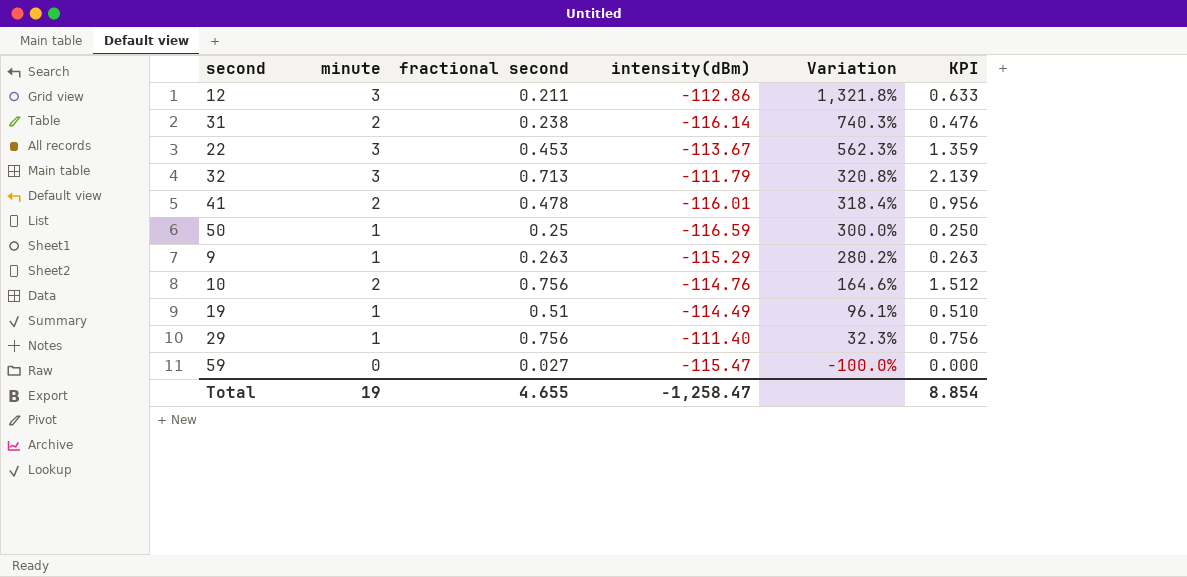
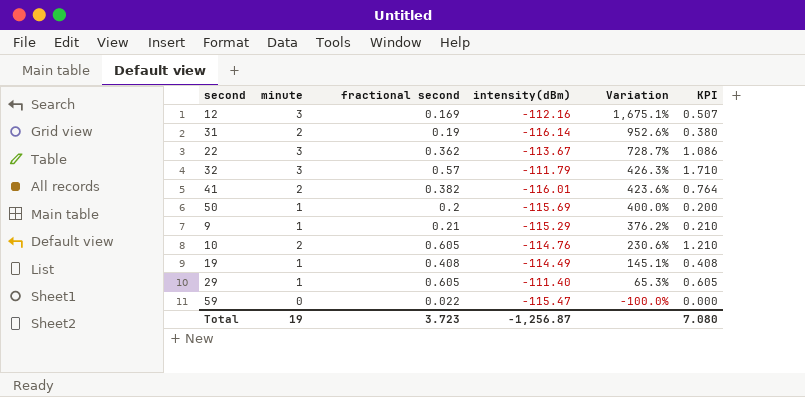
12 | fractional second: 0.211 -> 0.169
12 | intensity(dBm): -112.86 -> -112.16
12 | Variation: 1,321.8% -> 1,675.1%
12 | KPI: 0.633 -> 0.507
31 | fractional second: 0.238 -> 0.19
31 | Variation: 740.3% -> 952.6%
31 | KPI: 0.476 -> 0.380
22 | fractional second: 0.453 -> 0.362
22 | Variation: 562.3% -> 728.7%
22 | KPI: 1.359 -> 1.086
32 | fractional second: 0.713 -> 0.57
32 | Variation: 320.8% -> 426.3%
32 | KPI: 2.139 -> 1.710
41 | fractional second: 0.478 -> 0.382
41 | Variation: 318.4% -> 423.6%
41 | KPI: 0.956 -> 0.764
50 | fractional second: 0.25 -> 0.2
50 | intensity(dBm): -116.59 -> -115.69
50 | Variation: 300.0% -> 400.0%
50 | KPI: 0.250 -> 0.200
9 | fractional second: 0.263 -> 0.21
9 | Variation: 280.2% -> 376.2%
9 | KPI: 0.263 -> 0.210
10 | fractional second: 0.756 -> 0.605
10 | Variation: 164.6% -> 230.6%
10 | KPI: 1.512 -> 1.210
19 | fractional second: 0.51 -> 0.408
19 | Variation: 96.1% -> 145.1%
19 | KPI: 0.510 -> 0.408
29 | fractional second: 0.756 -> 0.605
29 | Variation: 32.3% -> 65.3%
29 | KPI: 0.756 -> 0.605
59 | fractional second: 0.027 -> 0.022
Total | fractional second: 4.655 -> 3.723
Total | intensity(dBm): -1,258.47 -> -1,256.87
Total | KPI: 8.854 -> 7.080

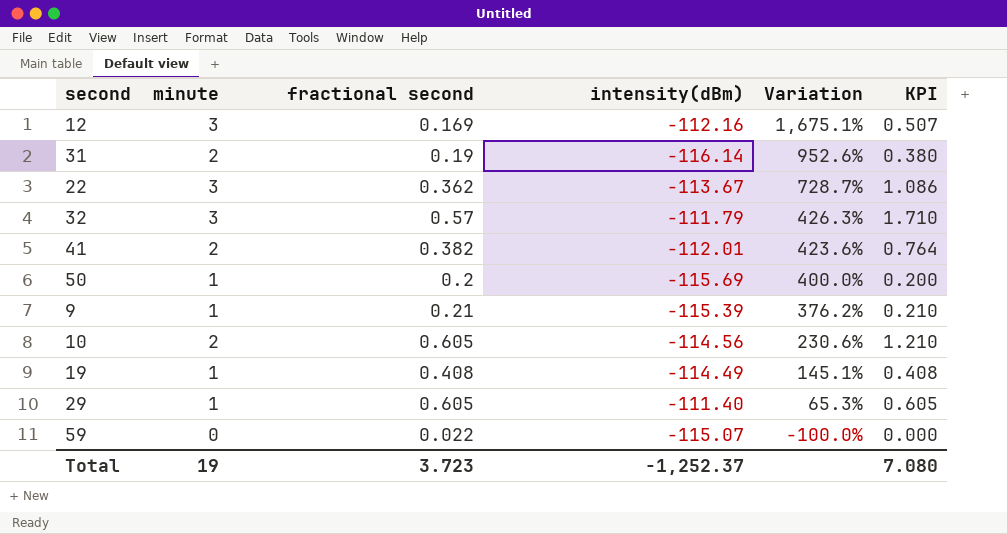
41 | intensity(dBm): -116.01 -> -112.01
9 | intensity(dBm): -115.29 -> -115.39
10 | intensity(dBm): -114.76 -> -114.56
59 | intensity(dBm): -115.47 -> -115.07
Total | intensity(dBm): -1,256.87 -> -1,252.37

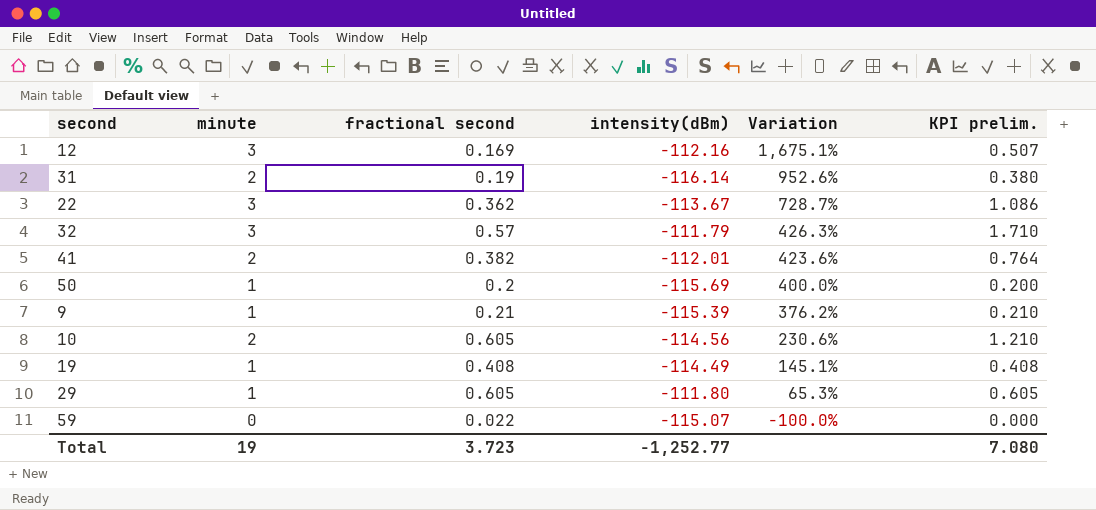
column name: KPI -> KPI prelim.
29 | intensity(dBm): -111.40 -> -111.80
Total | intensity(dBm): -1,252.37 -> -1,252.77

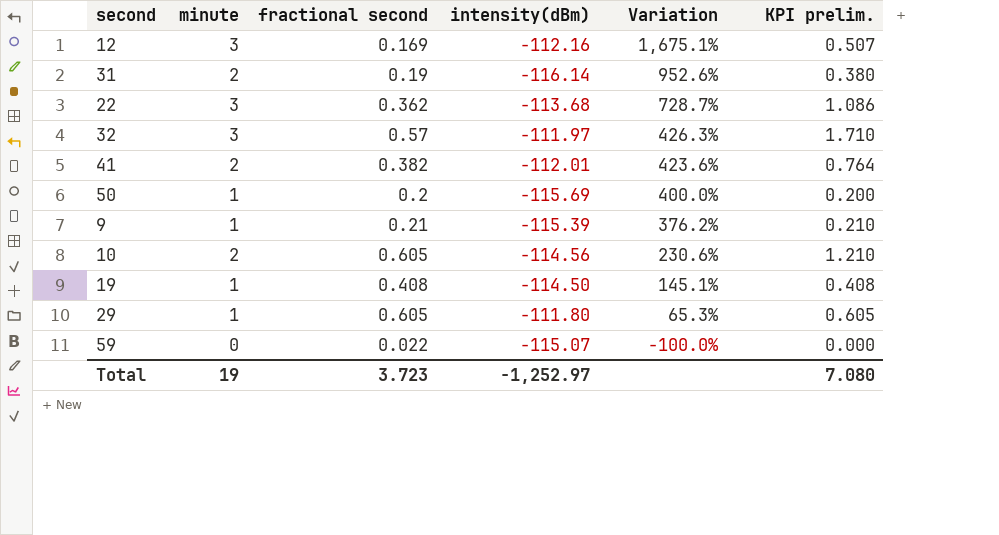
22 | intensity(dBm): -113.67 -> -113.68
32 | intensity(dBm): -111.79 -> -111.97
19 | intensity(dBm): -114.49 -> -114.50
Total | intensity(dBm): -1,252.77 -> -1,252.97

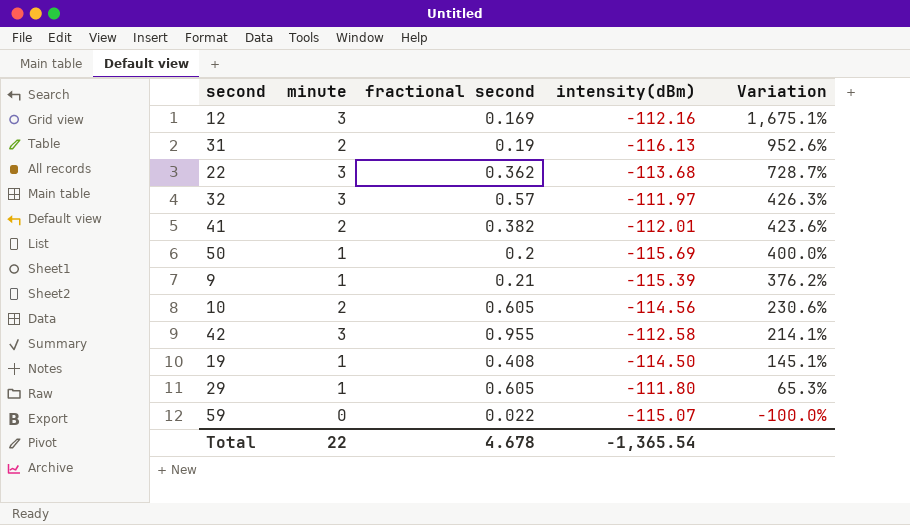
column KPI prelim. | formula: [minute] * [fractional second] -> none
31 | intensity(dBm): -116.14 -> -116.13
row 42: none -> 3 | 0.955 | -112.58 | 214.1%
Total | minute: 19 -> 22
Total | fractional second: 3.723 -> 4.678
Total | intensity(dBm): -1,252.97 -> -1,365.54

